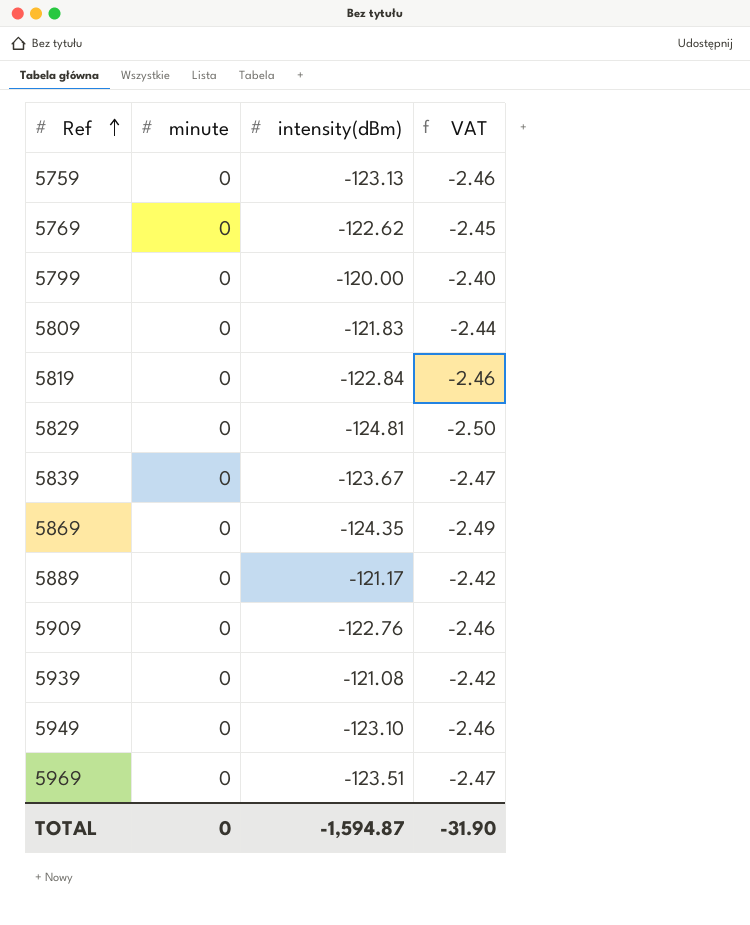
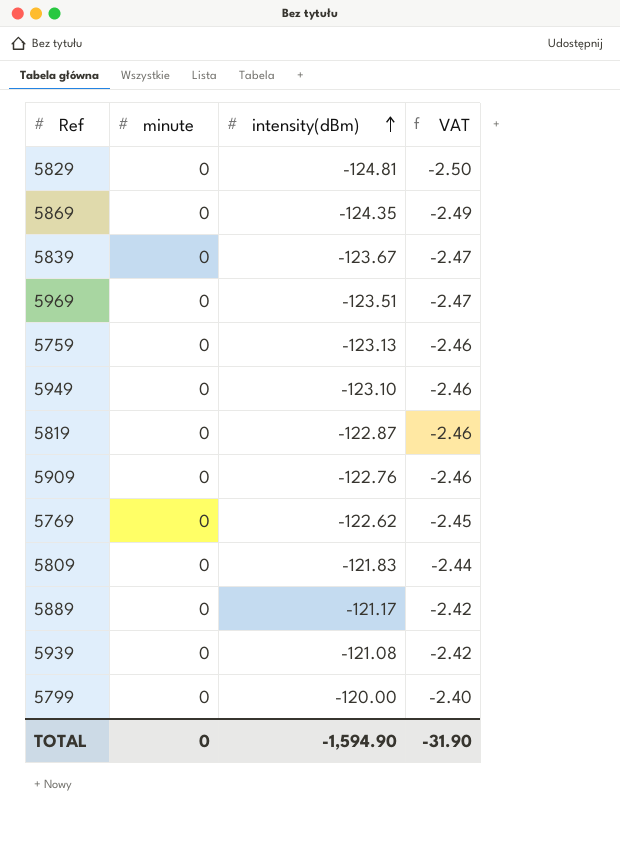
row order: Ref ascending -> intensity(dBm) ascending
5819 | intensity(dBm): -122.84 -> -122.87
TOTAL | intensity(dBm): -1,594.87 -> -1,594.90

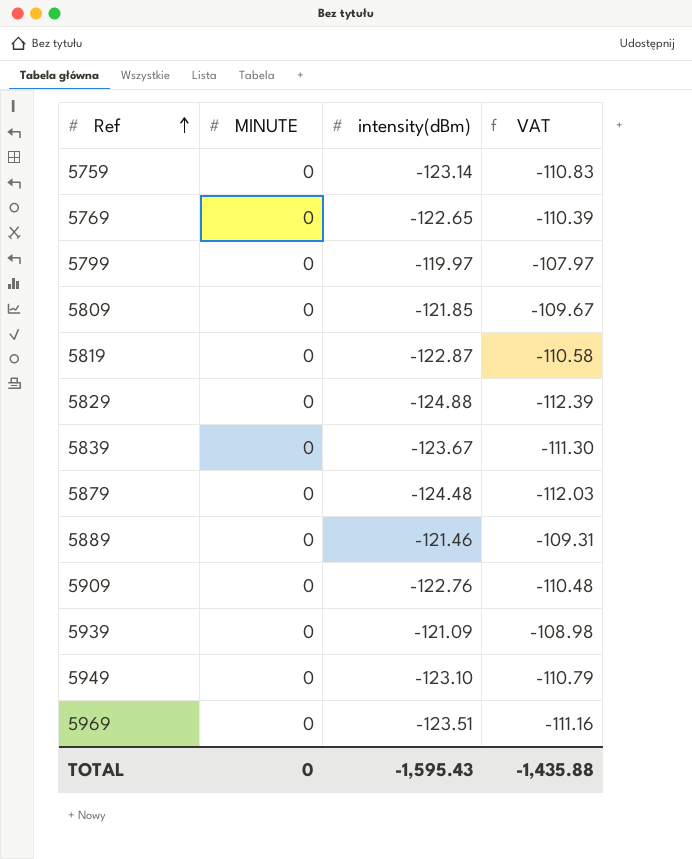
row order: intensity(dBm) ascending -> Ref ascending
column name: minute -> MINUTE
column VAT | formula: [intensity(dBm)] * 0.02 -> [intensity(dBm)] * 0.9
row 5869: 0 | -124.35 | -2.49 -> none
5759 | intensity(dBm): -123.13 -> -123.14
5769 | intensity(dBm): -122.62 -> -122.65
5799 | intensity(dBm): -120.00 -> -119.97
5809 | intensity(dBm): -121.83 -> -121.85
5829 | intensity(dBm): -124.81 -> -124.88
row 5879: none -> 0 | -124.48 | -112.03
5889 | intensity(dBm): -121.17 -> -121.46
5939 | intensity(dBm): -121.08 -> -121.09
TOTAL | intensity(dBm): -1,594.90 -> -1,595.43
TOTAL | VAT: -31.90 -> -1,435.88

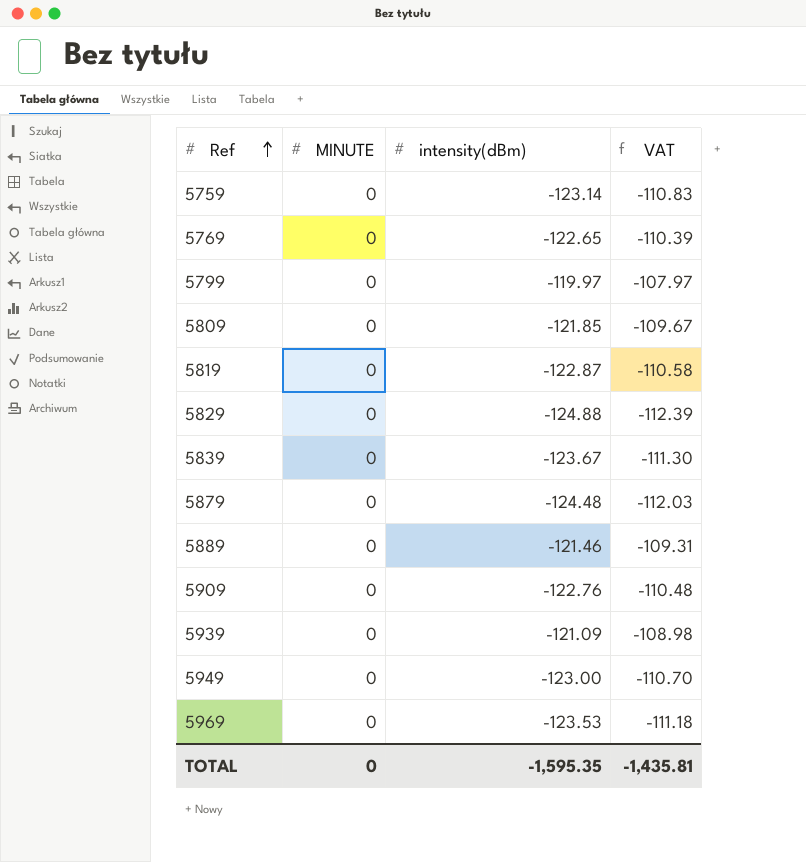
5949 | intensity(dBm): -123.10 -> -123.00
5949 | VAT: -110.79 -> -110.70
5969 | intensity(dBm): -123.51 -> -123.53
5969 | VAT: -111.16 -> -111.18
TOTAL | intensity(dBm): -1,595.43 -> -1,595.35
TOTAL | VAT: -1,435.88 -> -1,435.81

